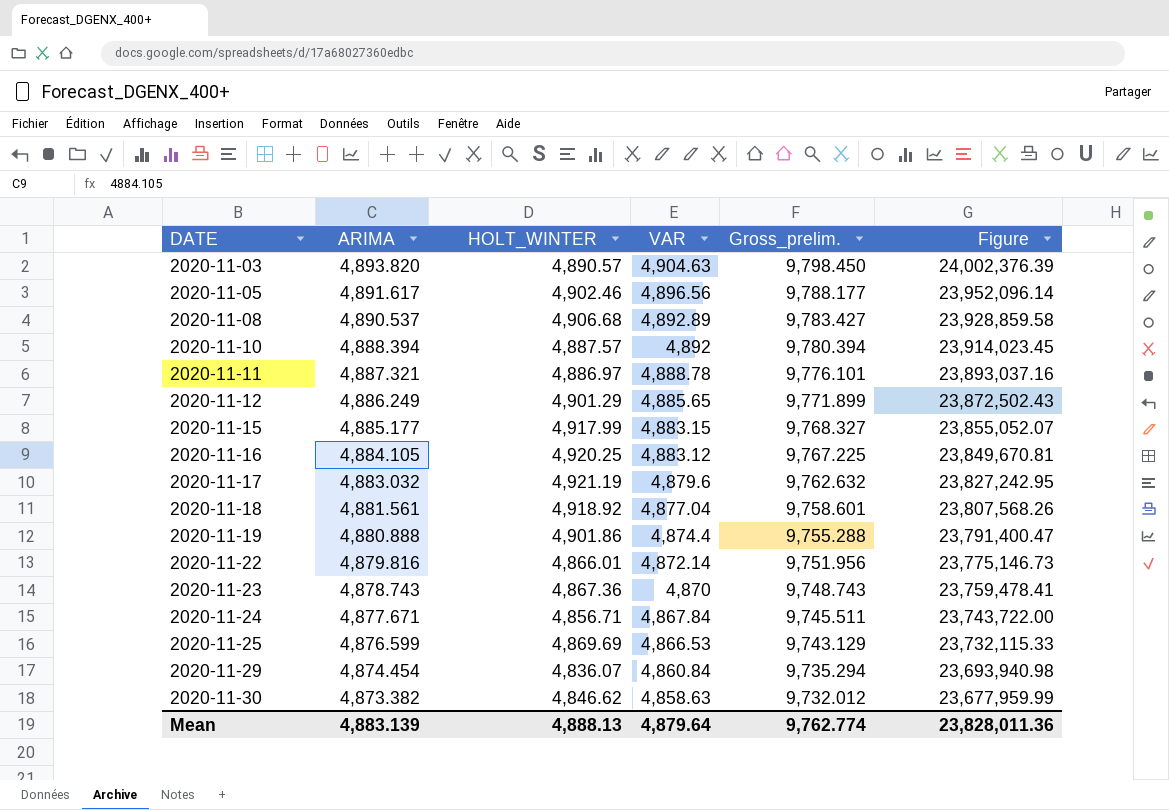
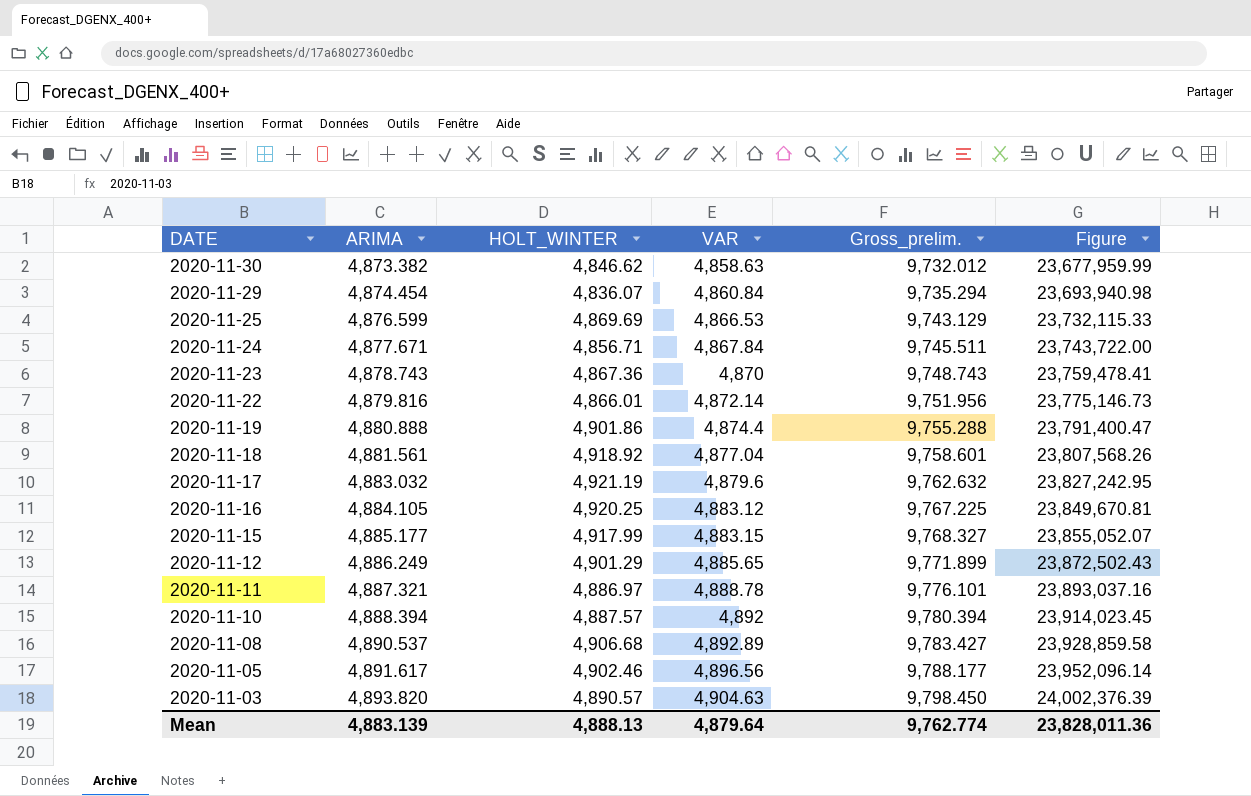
row order: DATE ascending -> DATE descending

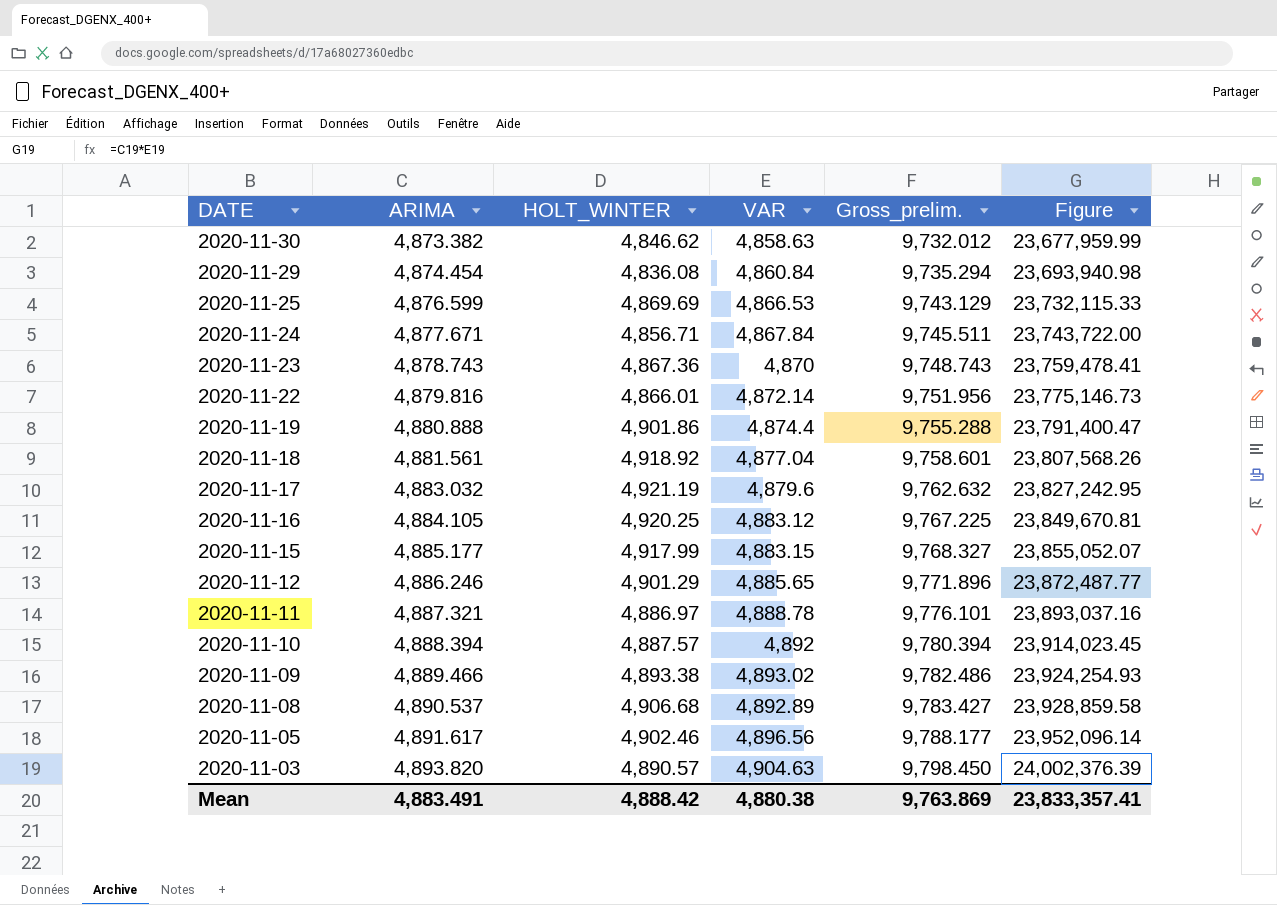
2020-11-29 | HOLT_WINTER: 4,836.07 -> 4,836.08
2020-11-12 | ARIMA: 4,886.249 -> 4,886.246
2020-11-12 | Gross_prelim.: 9,771.899 -> 9,771.896
2020-11-12 | Figure: 23,872,502.43 -> 23,872,487.77
row 2020-11-09: none -> 4,889.466 | 4,893.38 | 4,893.02 | 9,782.486 | 23,924,254.93
Mean | ARIMA: 4,883.139 -> 4,883.491
Mean | HOLT_WINTER: 4,888.13 -> 4,888.42
Mean | VAR: 4,879.64 -> 4,880.38
Mean | Gross_prelim.: 9,762.774 -> 9,763.869
Mean | Figure: 23,828,011.36 -> 23,833,357.41

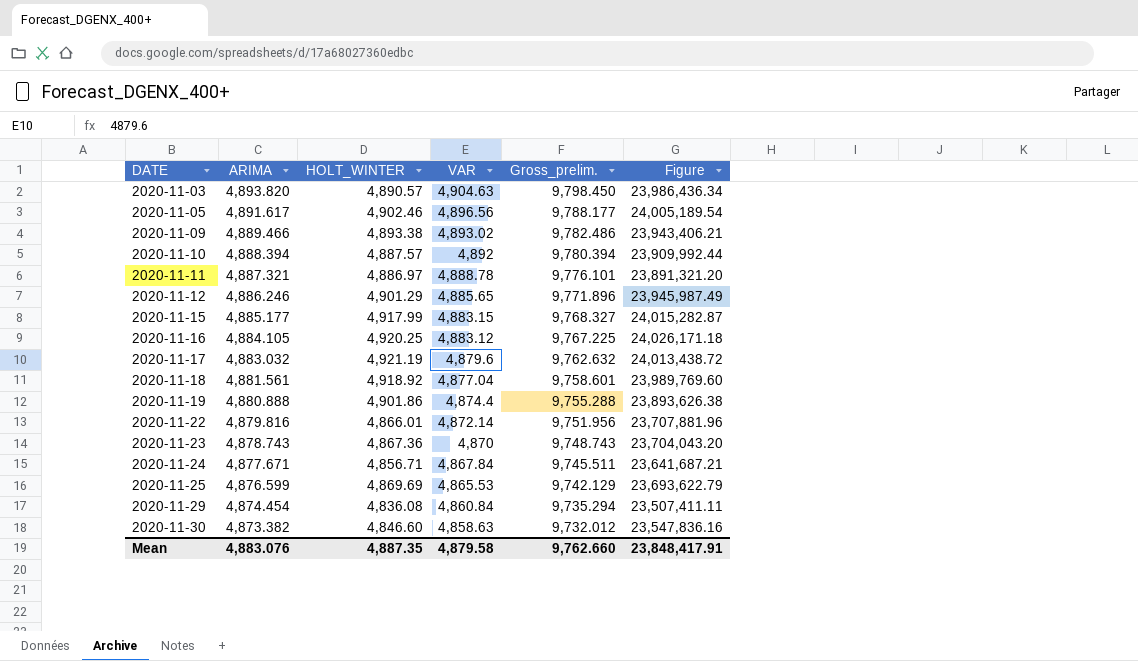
row order: DATE descending -> DATE ascending
column Figure | formula: [ARIMA] * [VAR] -> [HOLT_WINTER] * [VAR]
row 2020-11-08: 4,890.537 | 4,906.68 | 4,892.89 | 9,783.427 | 23,928,859.58 -> none
2020-11-25 | VAR: 4,866.53 -> 4,865.53
2020-11-25 | Gross_prelim.: 9,743.129 -> 9,742.129
2020-11-30 | HOLT_WINTER: 4,846.62 -> 4,846.60
Mean | ARIMA: 4,883.491 -> 4,883.076
Mean | HOLT_WINTER: 4,888.42 -> 4,887.35
Mean | VAR: 4,880.38 -> 4,879.58
Mean | Gross_prelim.: 9,763.869 -> 9,762.660
Mean | Figure: 23,833,357.41 -> 23,848,417.91

